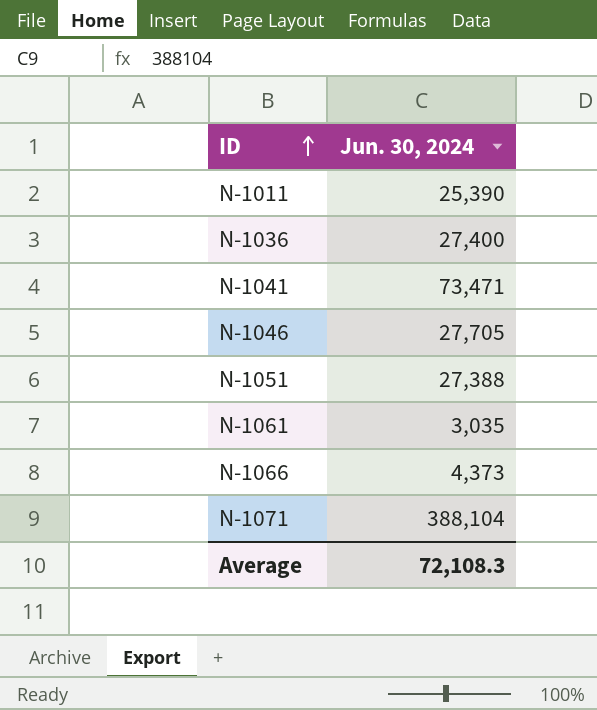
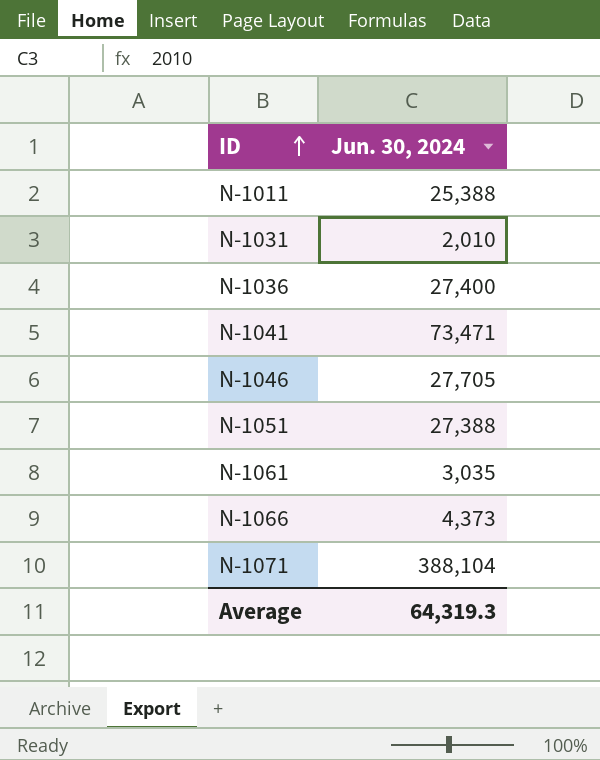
N-1011 | Jun. 30, 2024: 25,390 -> 25,388
row N-1031: none -> 2,010
Average | Jun. 30, 2024: 72,108.3 -> 64,319.3

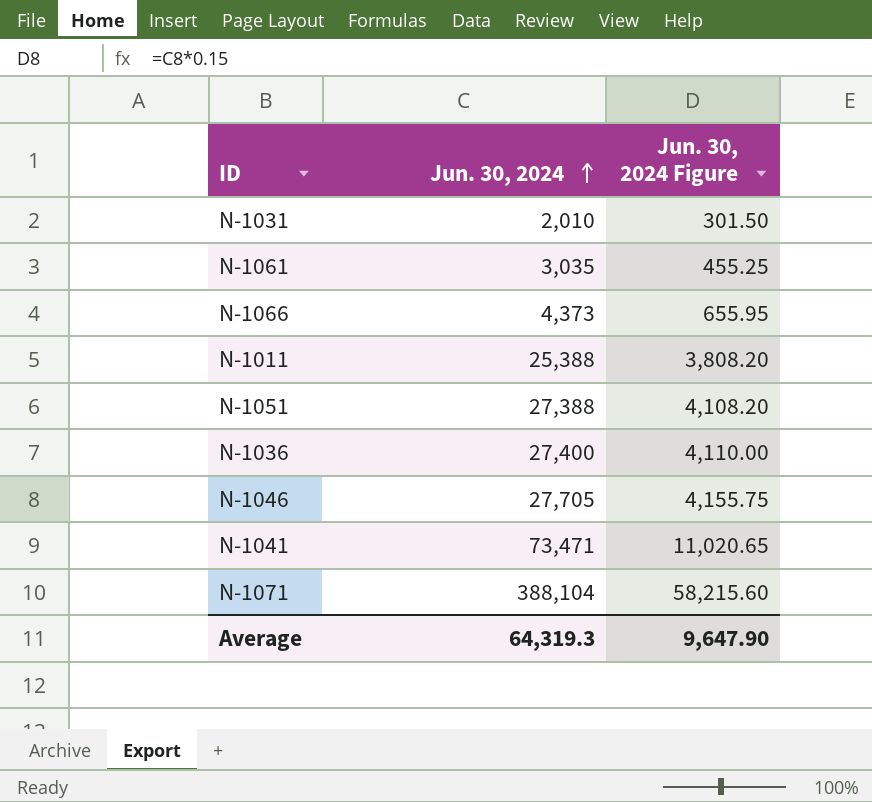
row order: ID ascending -> Jun. 30, 2024 ascending
column Jun. 30, 2024 Figure | formula: none -> [Jun. 30, 2024] * 0.15

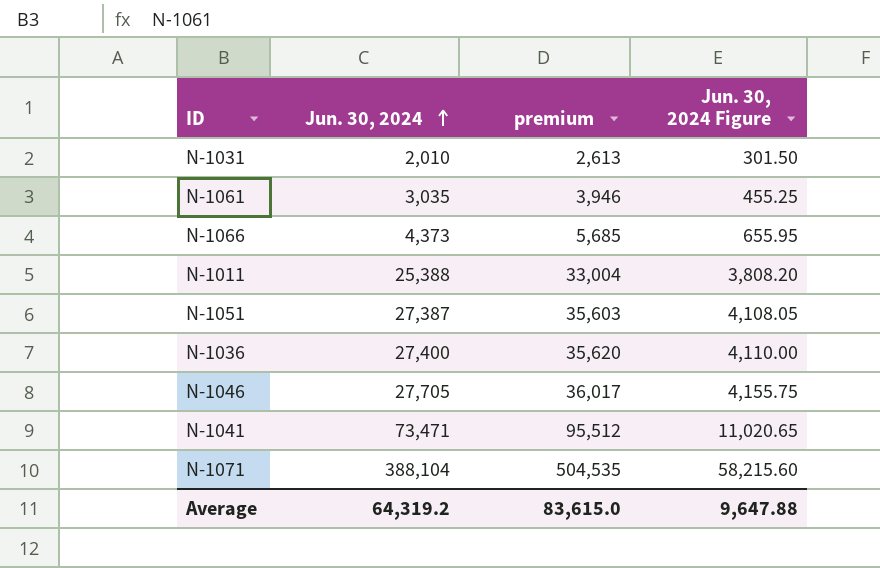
column premium | formula: none -> [Jun. 30, 2024] * 1.3
N-1051 | Jun. 30, 2024: 27,388 -> 27,387
N-1051 | Jun. 30, 2024 Figure: 4,108.20 -> 4,108.05
Average | Jun. 30, 2024: 64,319.3 -> 64,319.2
Average | Jun. 30, 2024 Figure: 9,647.90 -> 9,647.88

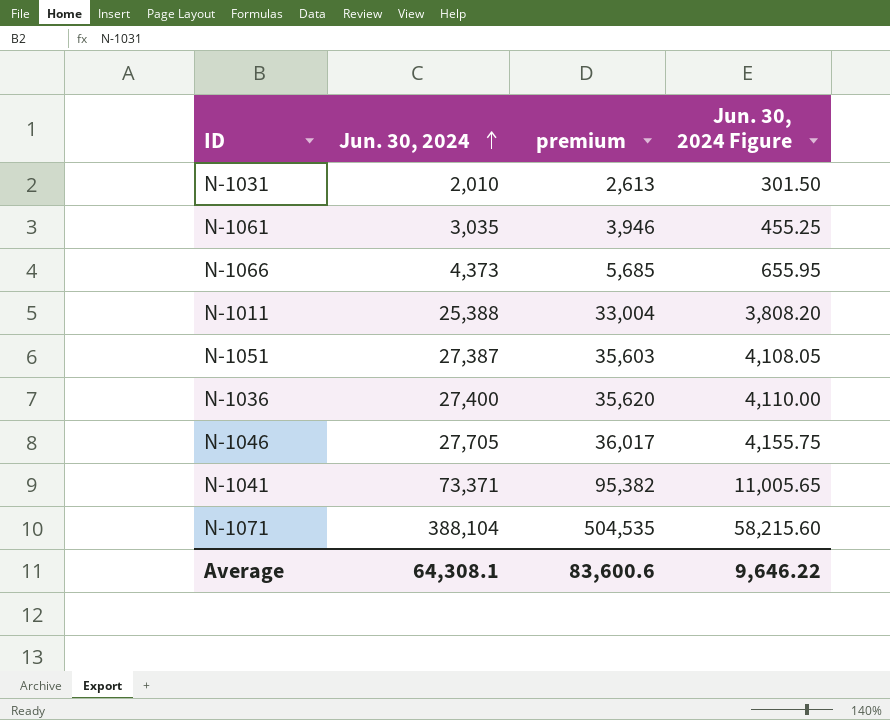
N-1041 | Jun. 30, 2024: 73,471 -> 73,371
N-1041 | premium: 95,512 -> 95,382
N-1041 | Jun. 30, 2024 Figure: 11,020.65 -> 11,005.65
Average | Jun. 30, 2024: 64,319.2 -> 64,308.1
Average | premium: 83,615.0 -> 83,600.6
Average | Jun. 30, 2024 Figure: 9,647.88 -> 9,646.22

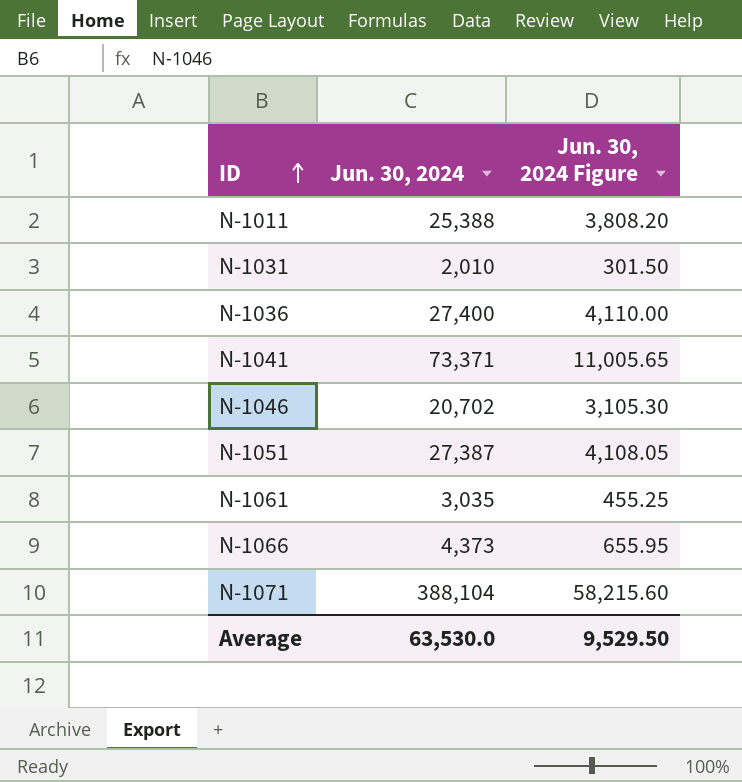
row order: Jun. 30, 2024 ascending -> ID ascending
column premium | formula: [Jun. 30, 2024] * 1.3 -> none
N-1046 | Jun. 30, 2024: 27,705 -> 20,702
N-1046 | Jun. 30, 2024 Figure: 4,155.75 -> 3,105.30
Average | Jun. 30, 2024: 64,308.1 -> 63,530.0
Average | Jun. 30, 2024 Figure: 9,646.22 -> 9,529.50

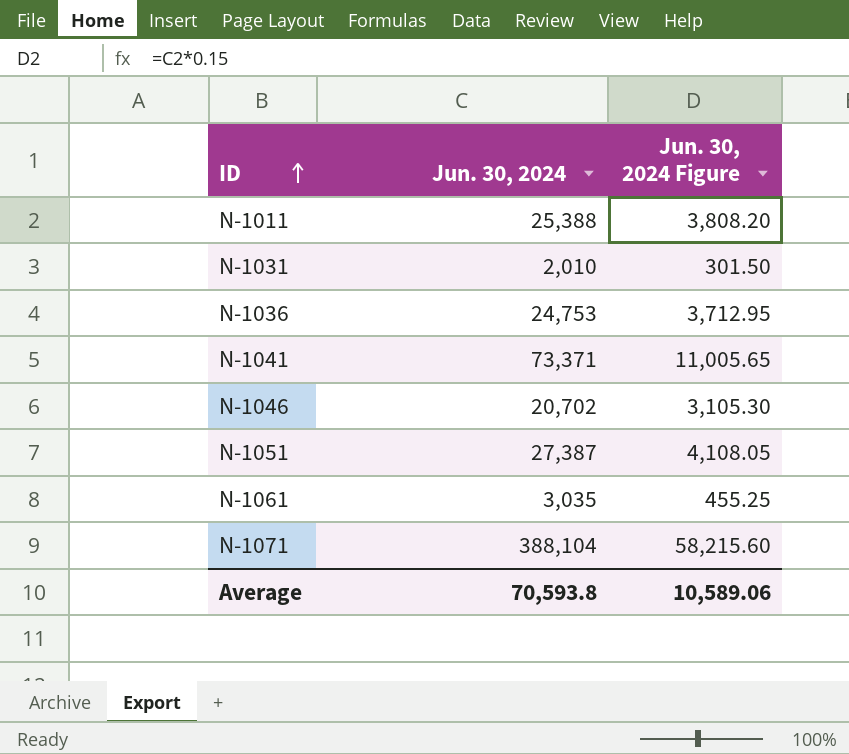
row N-1066: 4,373 | 655.95 -> none
N-1036 | Jun. 30, 2024: 27,400 -> 24,753
N-1036 | Jun. 30, 2024 Figure: 4,110.00 -> 3,712.95
Average | Jun. 30, 2024: 63,530.0 -> 70,593.8
Average | Jun. 30, 2024 Figure: 9,529.50 -> 10,589.06

